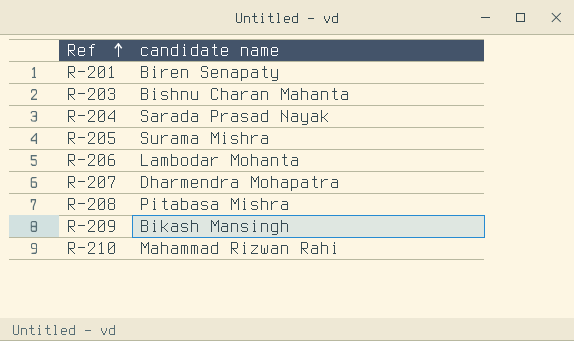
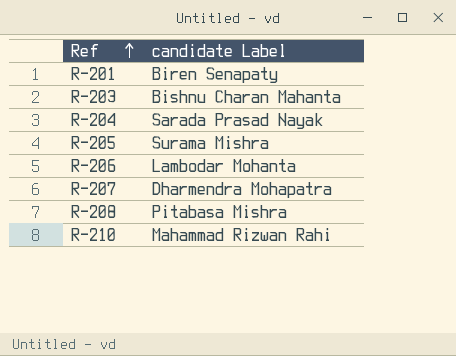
column name: candidate name -> candidate Label
row R-209: Bikash Mansingh -> none

